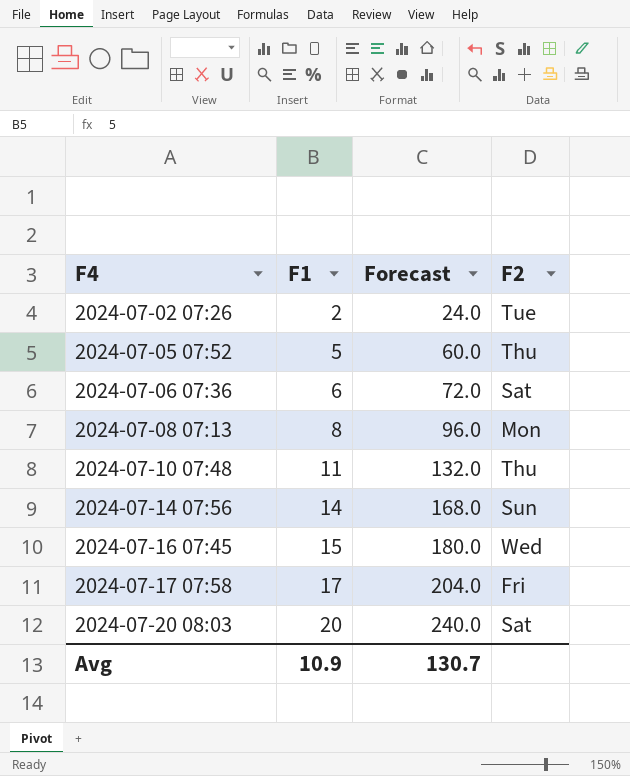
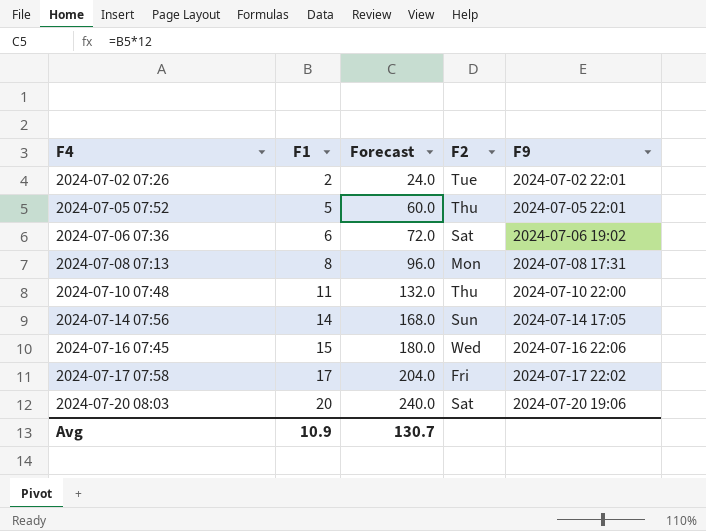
column F9 | position: none -> 5

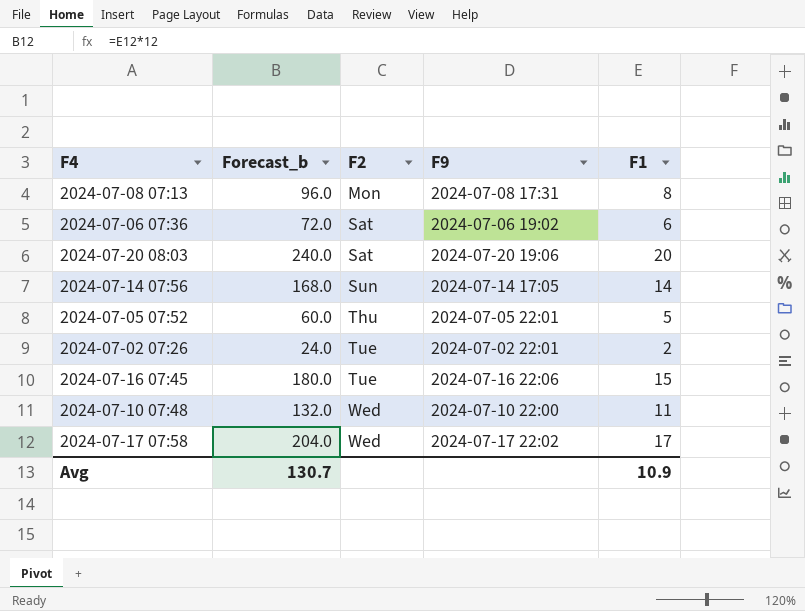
row order: F4 ascending -> F2 ascending
column name: Forecast -> Forecast_b
column F1 | position: 2 -> 5
2024-07-16 07:45 | F2: Wed -> Tue
2024-07-10 07:48 | F2: Thu -> Wed
2024-07-17 07:58 | F2: Fri -> Wed

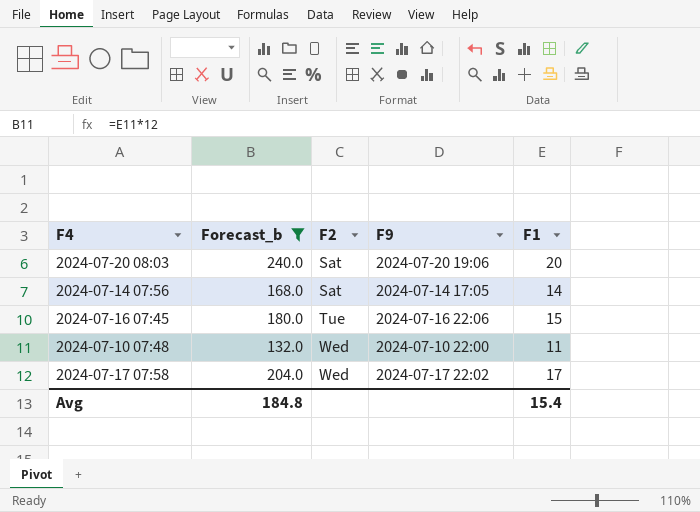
filter: none -> Forecast_b >= 132.0
2024-07-14 07:56 | F2: Sun -> Sat
Avg | Forecast_b: 130.7 -> 184.8
Avg | F1: 10.9 -> 15.4

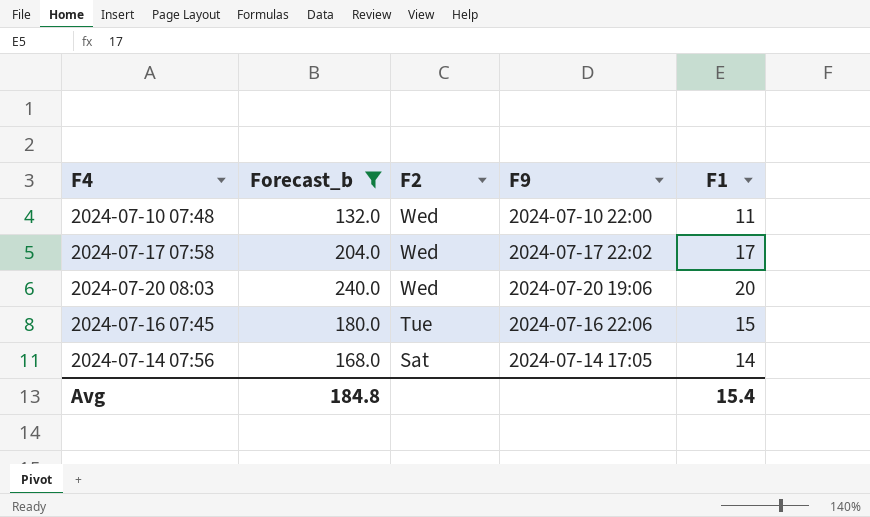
row order: F2 ascending -> F2 descending
2024-07-20 08:03 | F2: Sat -> Wed

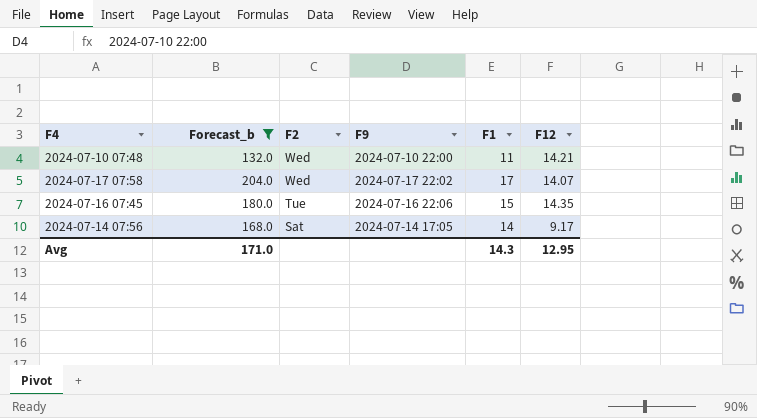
column F12 | position: none -> 6
row 2024-07-20 08:03: 240.0 | Wed | 2024-07-20 19:06 | 20 -> none
Avg | Forecast_b: 184.8 -> 171.0
Avg | F1: 15.4 -> 14.3

